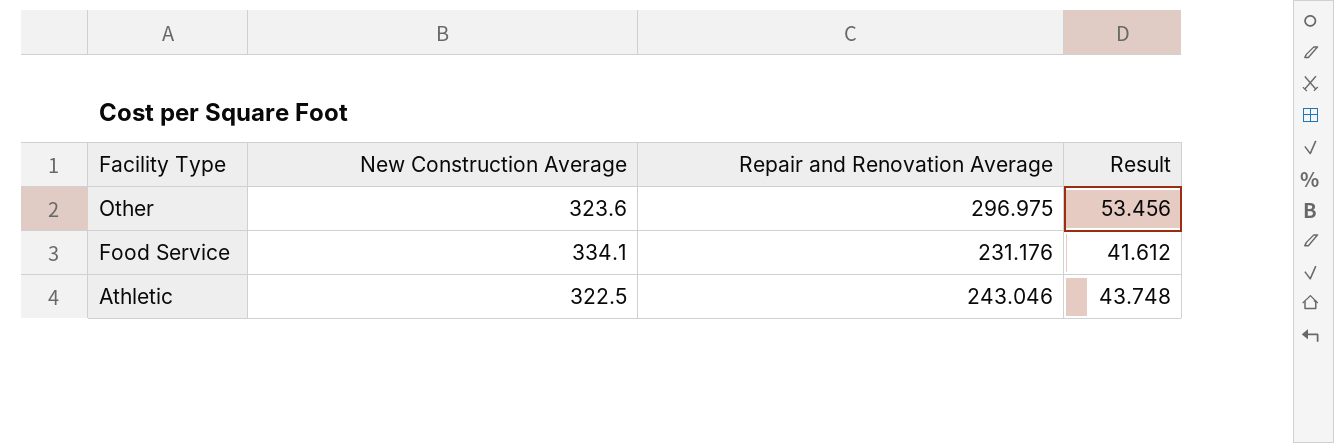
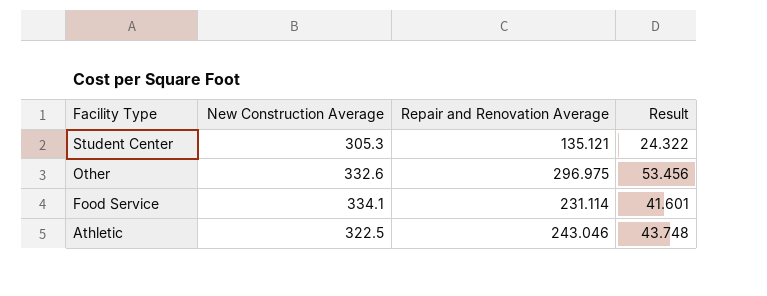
row Student Center: none -> 305.3 | 135.121 | 24.322
Other | New Construction Average: 323.6 -> 332.6
Food Service | Repair and Renovation Average: 231.176 -> 231.114
Food Service | Result: 41.612 -> 41.601

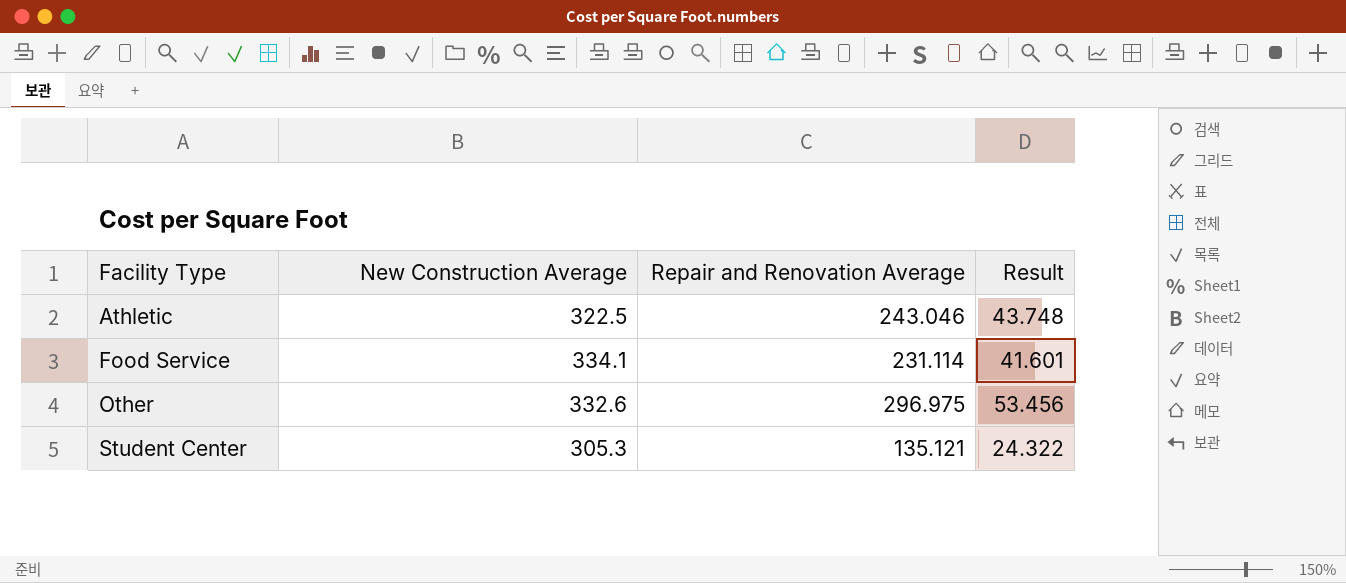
row order: Facility Type descending -> Facility Type ascending

